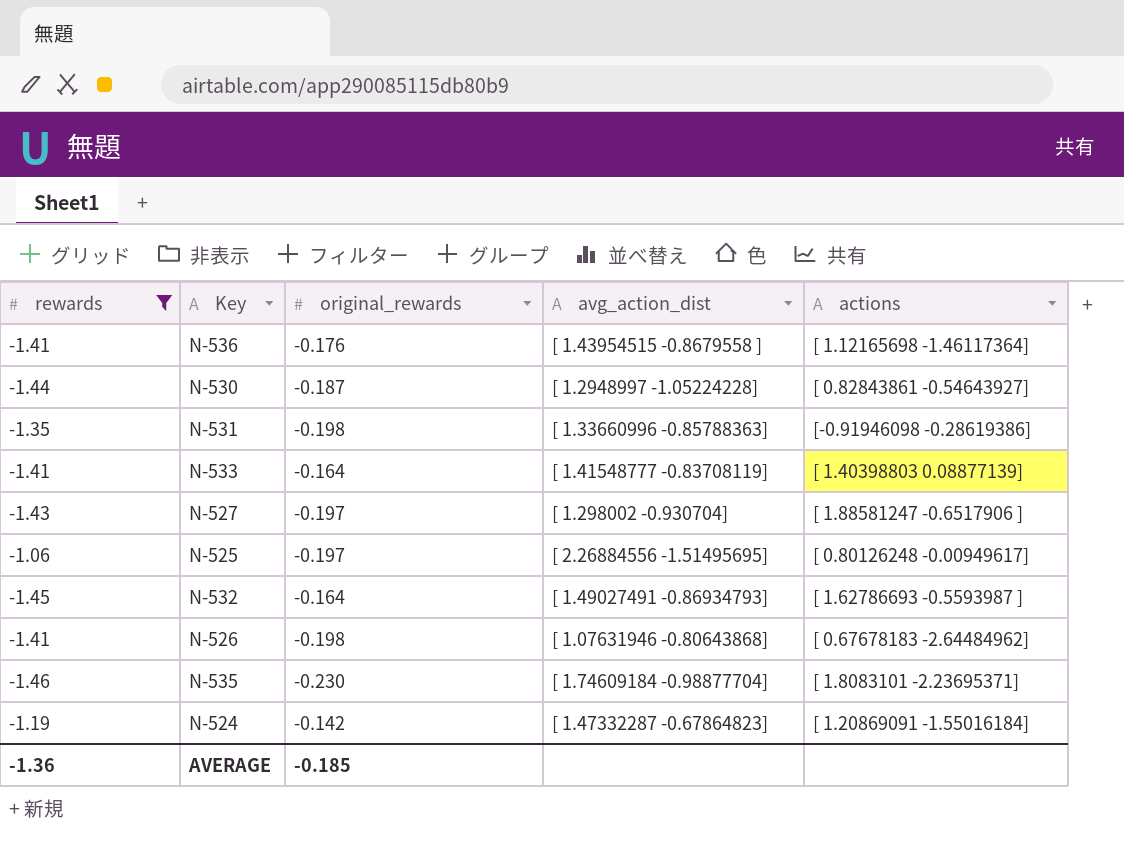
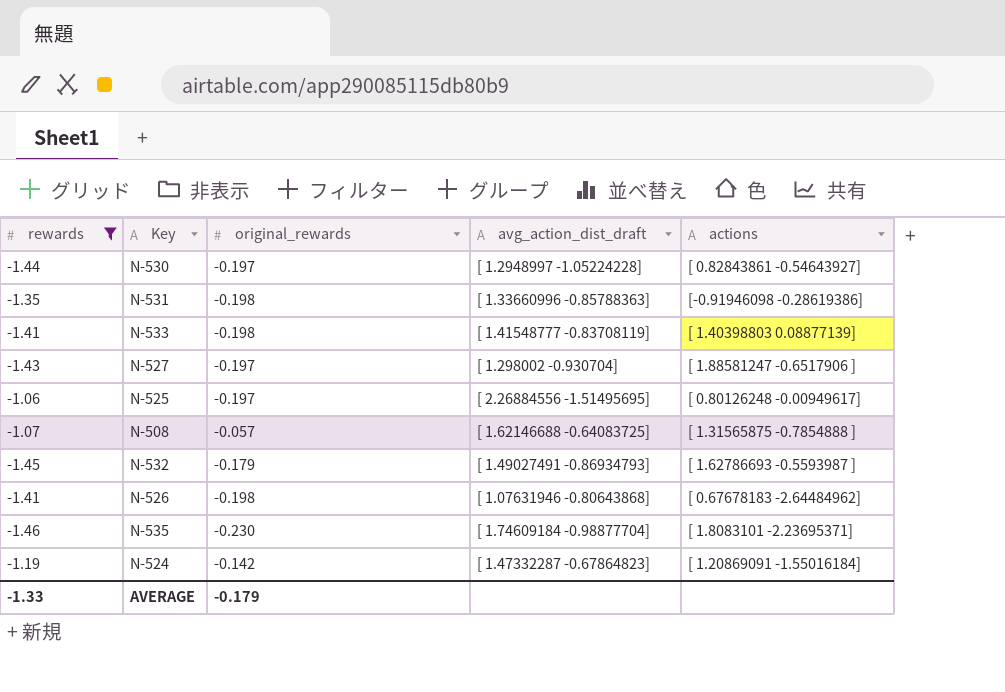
column name: avg_action_dist -> avg_action_dist_draft
row N-536: -1.41 | -0.176 | [ 1.43954515 -0.8679558 ] | [ 1.12165698 -1.46117364] -> none
N-530 | original_rewards: -0.187 -> -0.197
N-533 | original_rewards: -0.164 -> -0.198
row N-508: none -> -1.07 | -0.057 | [ 1.62146688 -0.64083725] | [ 1.31565875 -0.7854888 ]
N-532 | original_rewards: -0.164 -> -0.179
AVERAGE | rewards: -1.36 -> -1.33
AVERAGE | original_rewards: -0.185 -> -0.179

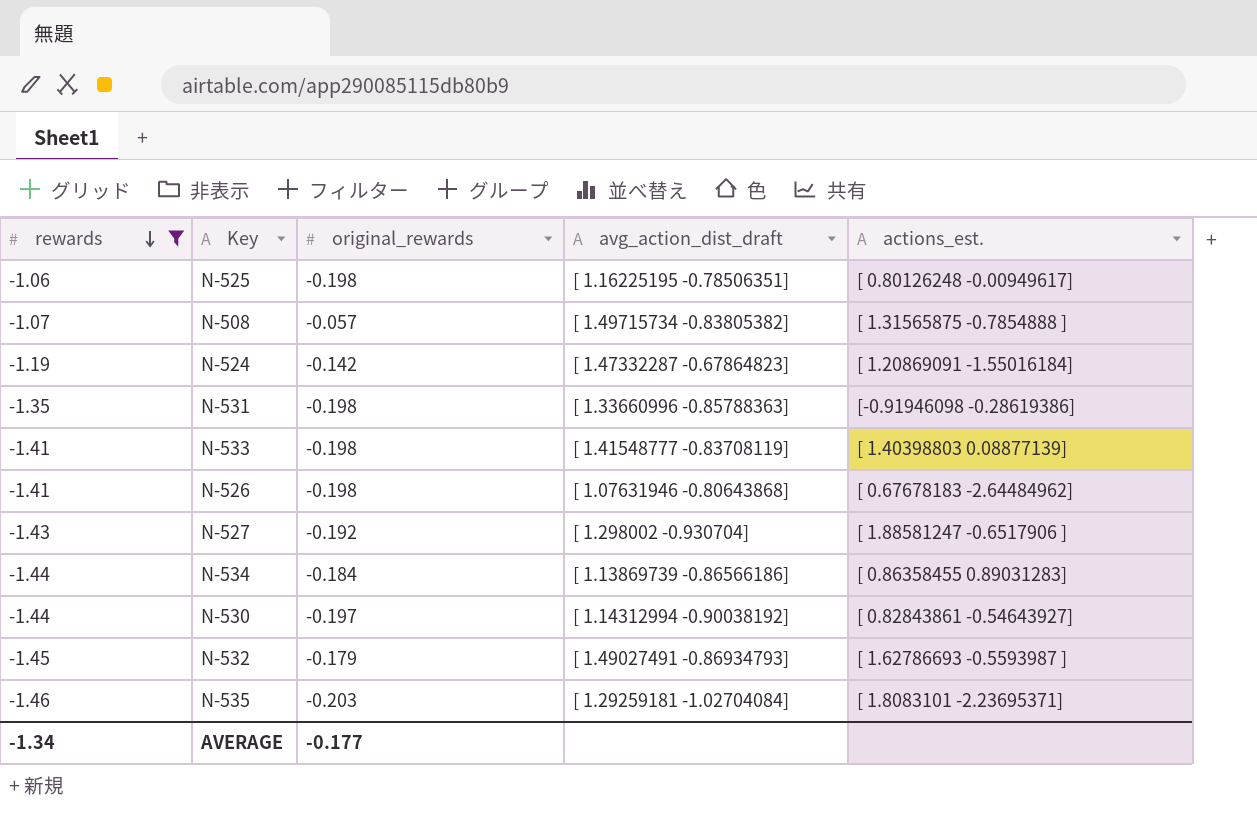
row order: none -> rewards descending
column name: actions -> actions_est.
N-525 | original_rewards: -0.197 -> -0.198
N-525 | avg_action_dist_draft: [ 2.26884556 -1.51495695] -> [ 1.16225195 -0.78506351]
N-508 | avg_action_dist_draft: [ 1.62146688 -0.64083725] -> [ 1.49715734 -0.83805382]
N-527 | original_rewards: -0.197 -> -0.192
row N-534: none -> -1.44 | -0.184 | [ 1.13869739 -0.86566186] | [ 0.86358455 0.89031283]
N-530 | avg_action_dist_draft: [ 1.2948997 -1.05224228] -> [ 1.14312994 -0.90038192]
N-535 | original_rewards: -0.230 -> -0.203
N-535 | avg_action_dist_draft: [ 1.74609184 -0.98877704] -> [ 1.29259181 -1.02704084]
AVERAGE | rewards: -1.33 -> -1.34
AVERAGE | original_rewards: -0.179 -> -0.177

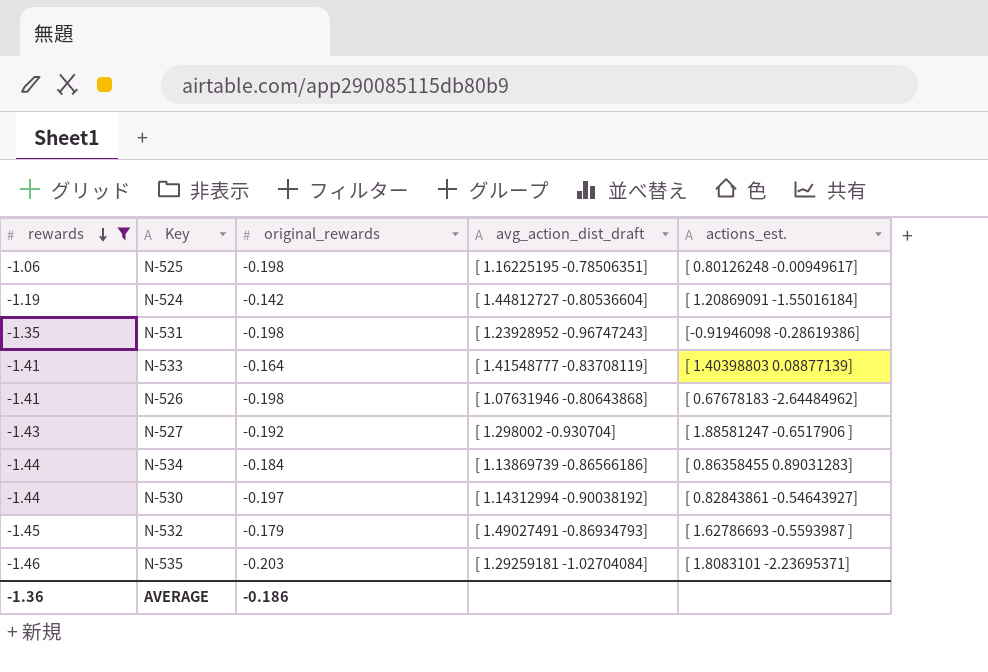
row N-508: -1.07 | -0.057 | [ 1.49715734 -0.83805382] | [ 1.31565875 -0.7854888 ] -> none
N-524 | avg_action_dist_draft: [ 1.47332287 -0.67864823] -> [ 1.44812727 -0.80536604]
N-531 | avg_action_dist_draft: [ 1.33660996 -0.85788363] -> [ 1.23928952 -0.96747243]
N-533 | original_rewards: -0.198 -> -0.164
AVERAGE | rewards: -1.34 -> -1.36
AVERAGE | original_rewards: -0.177 -> -0.186

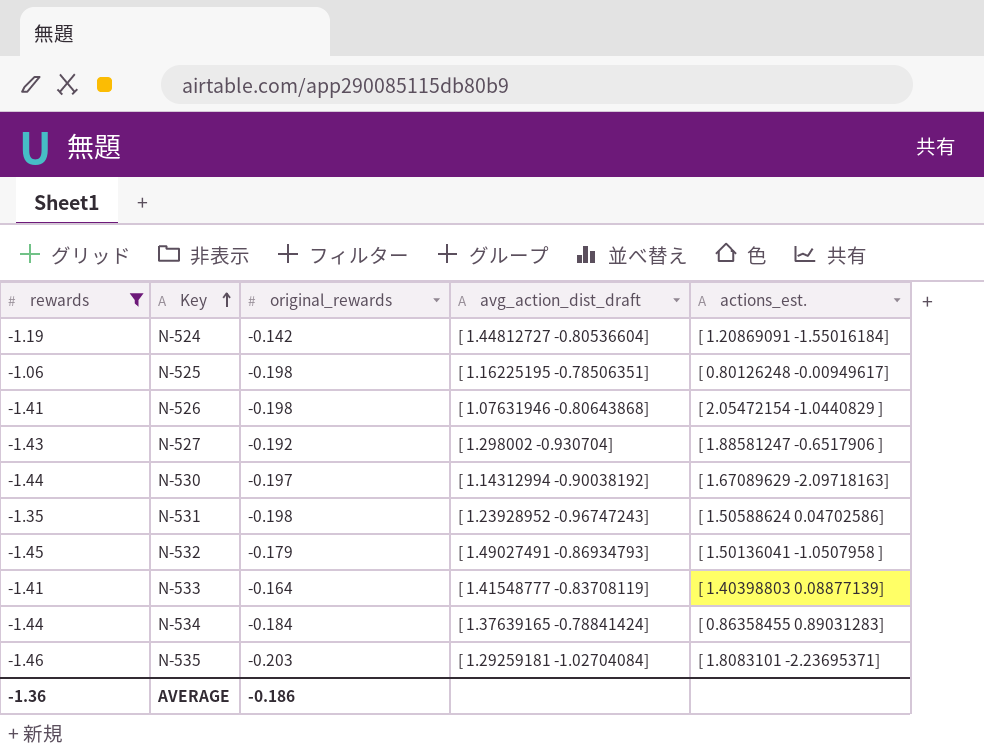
row order: rewards descending -> Key ascending
N-526 | actions_est.: [ 0.67678183 -2.64484962] -> [ 2.05472154 -1.0440829 ]
N-530 | actions_est.: [ 0.82843861 -0.54643927] -> [ 1.67089629 -2.09718163]
N-531 | actions_est.: [-0.91946098 -0.28619386] -> [ 1.50588624 0.04702586]
N-532 | actions_est.: [ 1.62786693 -0.5593987 ] -> [ 1.50136041 -1.0507958 ]
N-534 | avg_action_dist_draft: [ 1.13869739 -0.86566186] -> [ 1.37639165 -0.78841424]

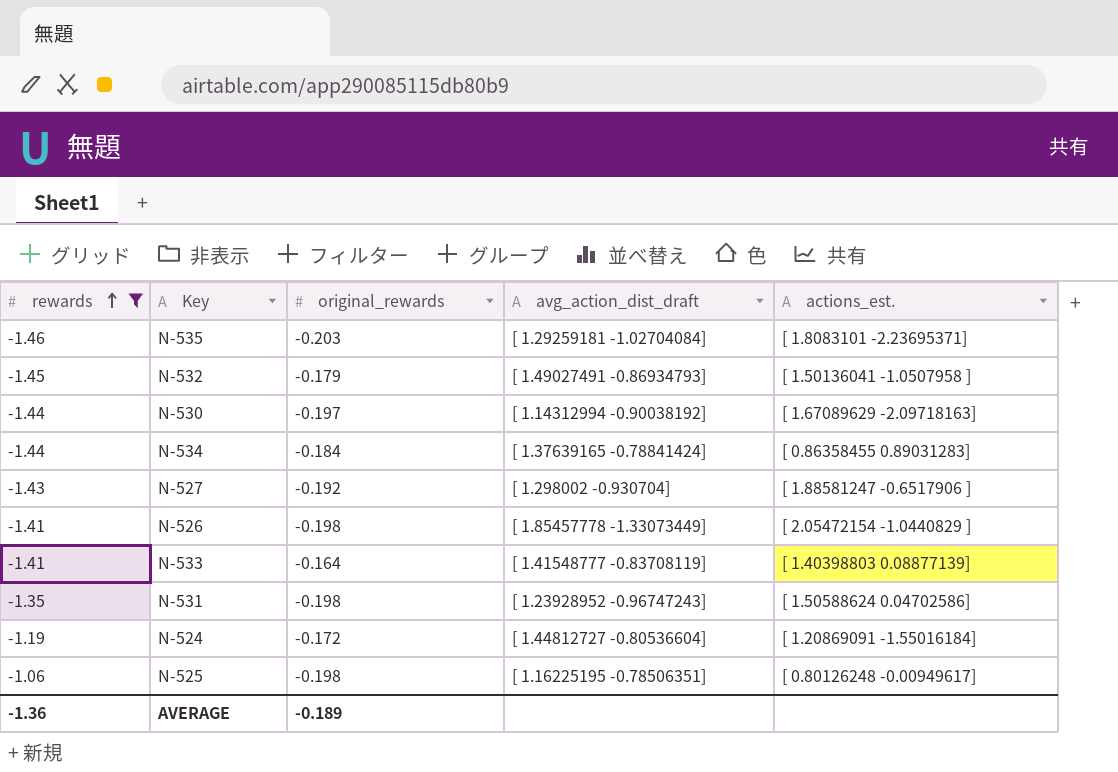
row order: Key ascending -> rewards ascending
N-526 | avg_action_dist_draft: [ 1.07631946 -0.80643868] -> [ 1.85457778 -1.33073449]
N-524 | original_rewards: -0.142 -> -0.172
AVERAGE | original_rewards: -0.186 -> -0.189

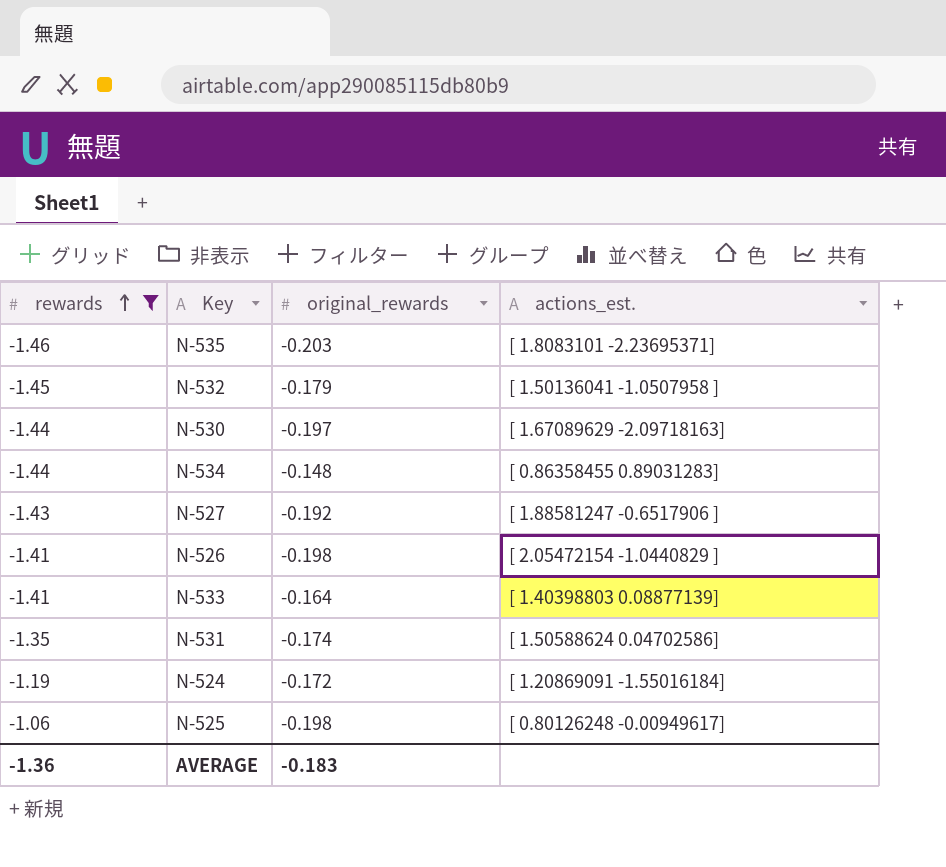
column avg_action_dist_draft | position: 4 -> none
N-534 | original_rewards: -0.184 -> -0.148
N-531 | original_rewards: -0.198 -> -0.174
AVERAGE | original_rewards: -0.189 -> -0.183

